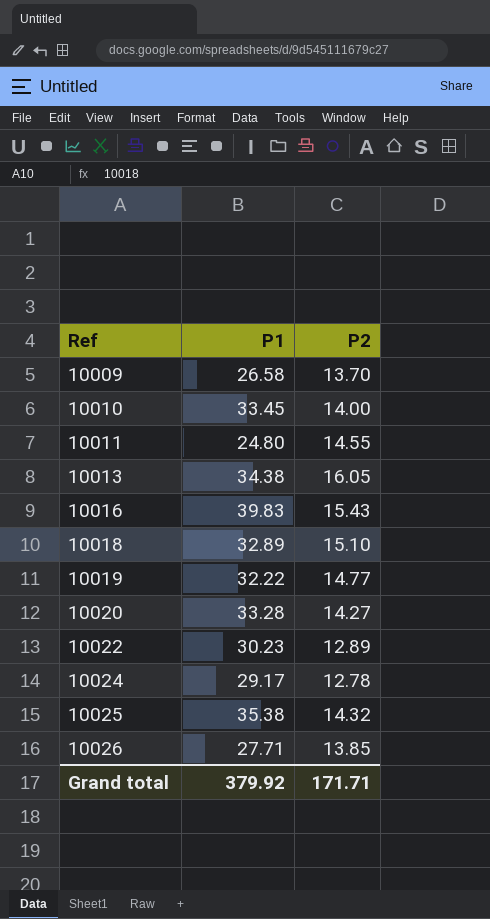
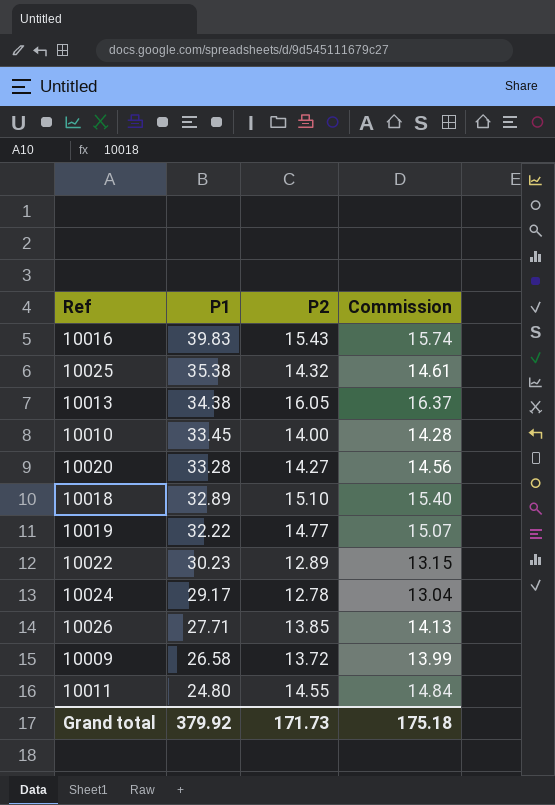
row order: Ref ascending -> P1 descending
column Commission | formula: none -> [P2] * 1.02
10009 | P2: 13.70 -> 13.72
Grand total | P2: 171.71 -> 171.73

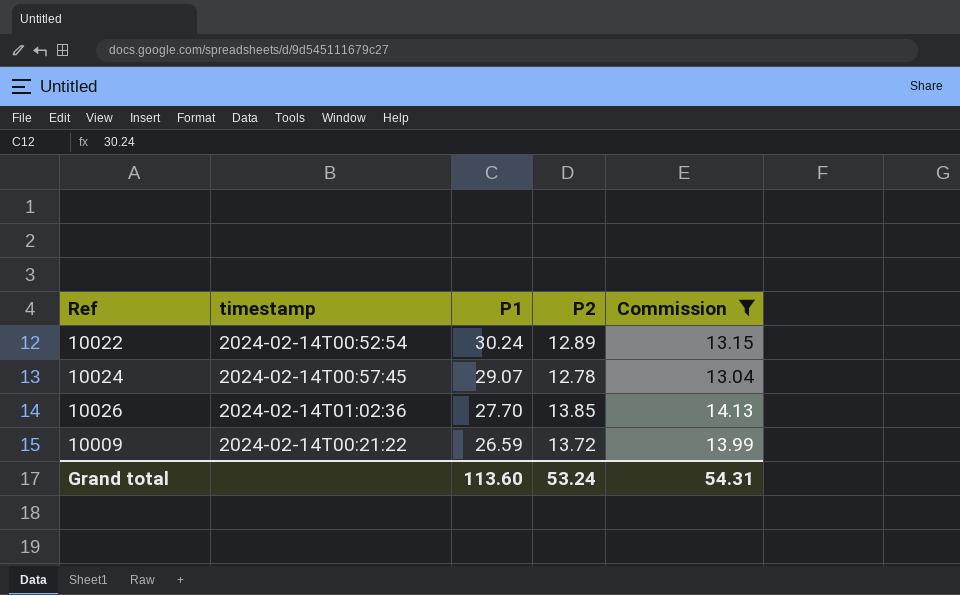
filter: none -> Commission <= 14.13
column timestamp | position: none -> 2
10022 | P1: 30.23 -> 30.24
10024 | P1: 29.17 -> 29.07
10026 | P1: 27.71 -> 27.70
10009 | P1: 26.58 -> 26.59
Grand total | P1: 379.92 -> 113.60
Grand total | P2: 171.73 -> 53.24
Grand total | Commission: 175.18 -> 54.31

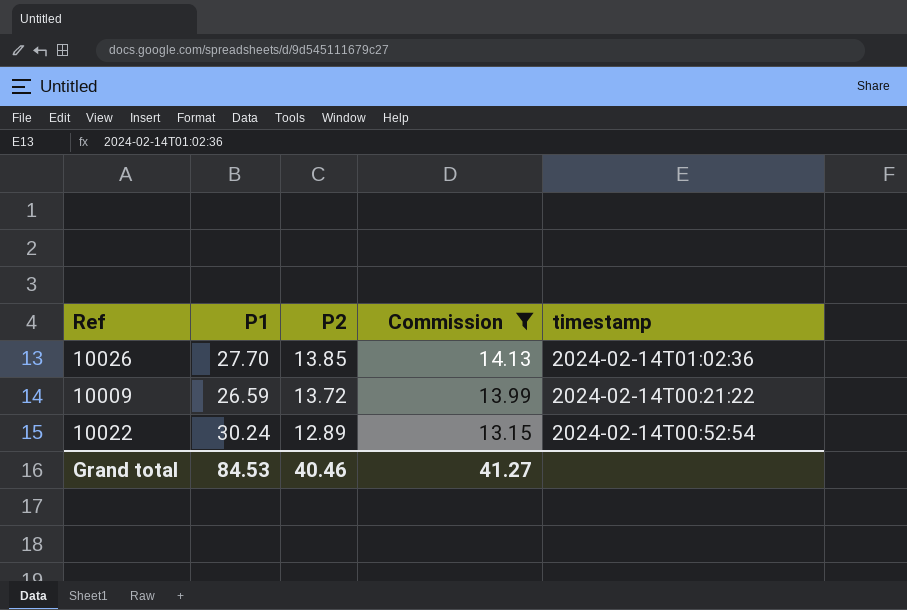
row order: P1 descending -> P2 descending
column timestamp | position: 2 -> 5
row 10024: 2024-02-14T00:57:45 | 29.07 | 12.78 | 13.04 -> none
Grand total | P1: 113.60 -> 84.53
Grand total | P2: 53.24 -> 40.46
Grand total | Commission: 54.31 -> 41.27

